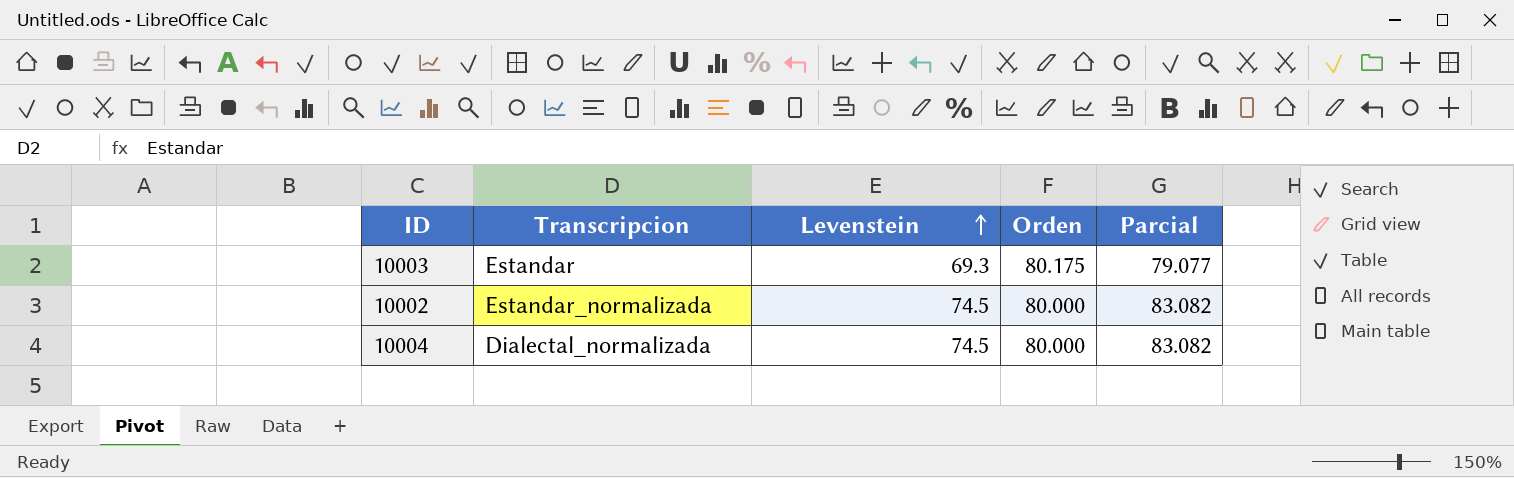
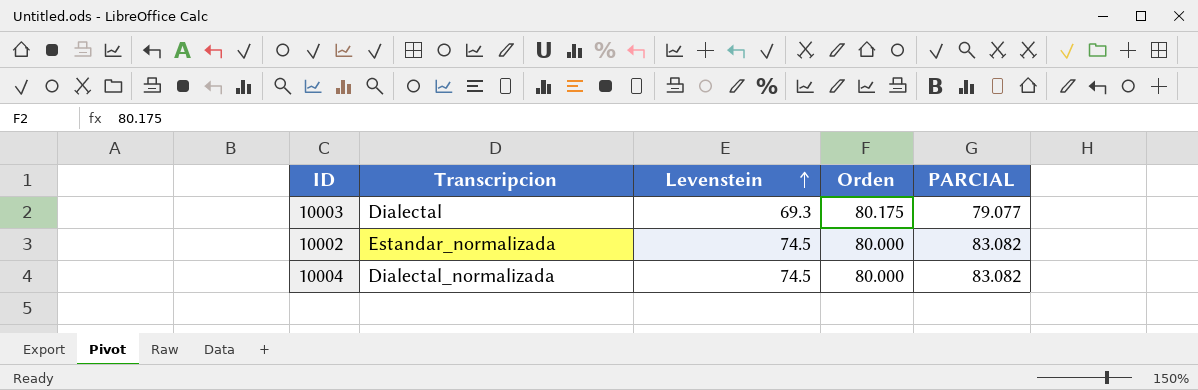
column name: Parcial -> PARCIAL
10003 | Transcripcion: Estandar -> Dialectal

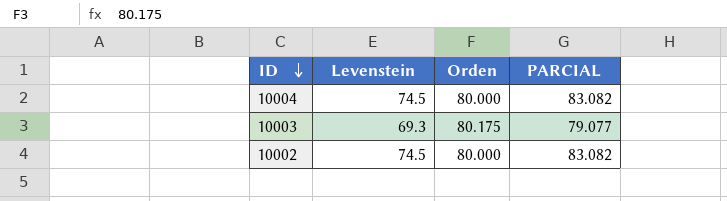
row order: Levenstein ascending -> ID descending
column Transcripcion | position: 2 -> none

